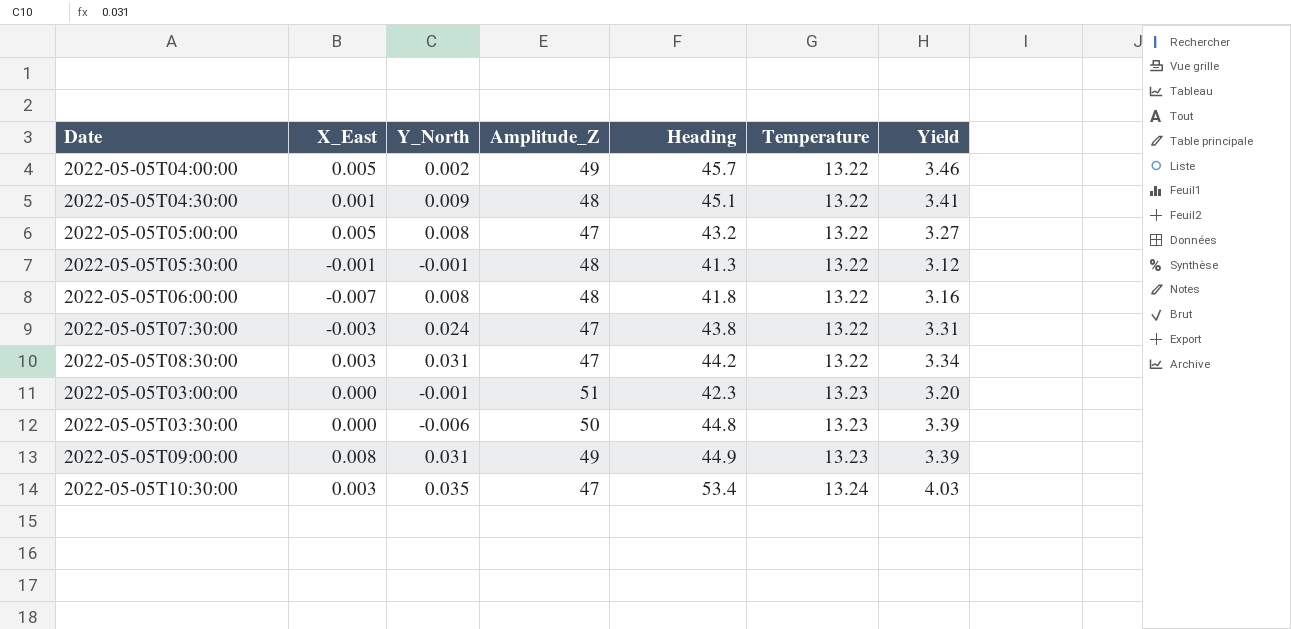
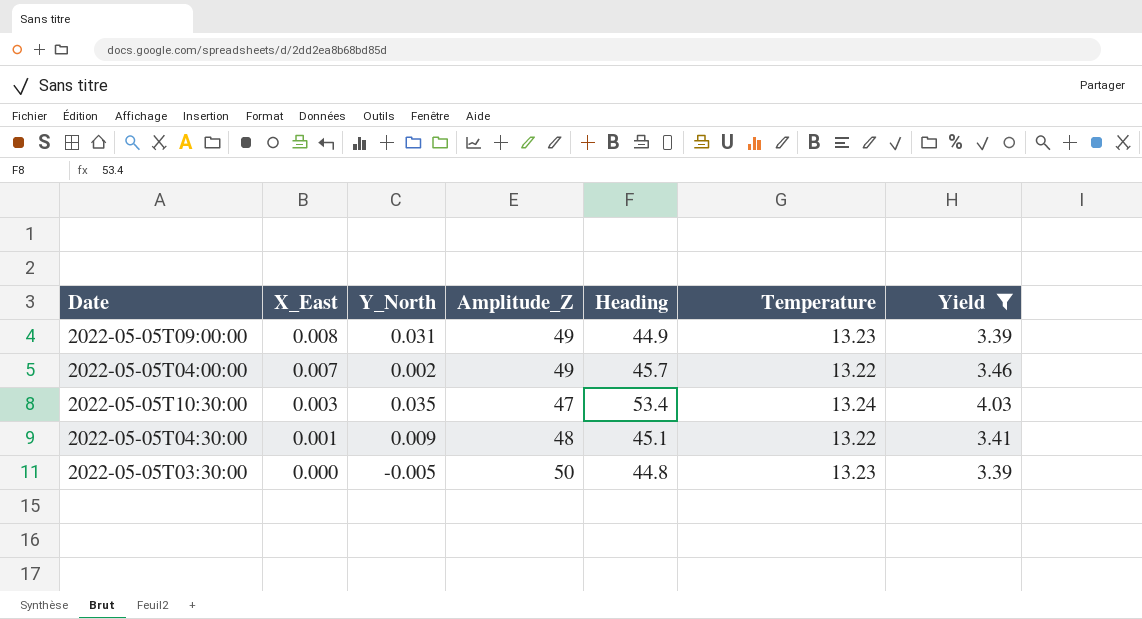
filter: none -> Yield >= 3.39
row order: Temperature ascending -> X_East descending
2022-05-05T04:00:00 | X_East: 0.005 -> 0.007
2022-05-05T03:30:00 | Y_North: -0.006 -> -0.005

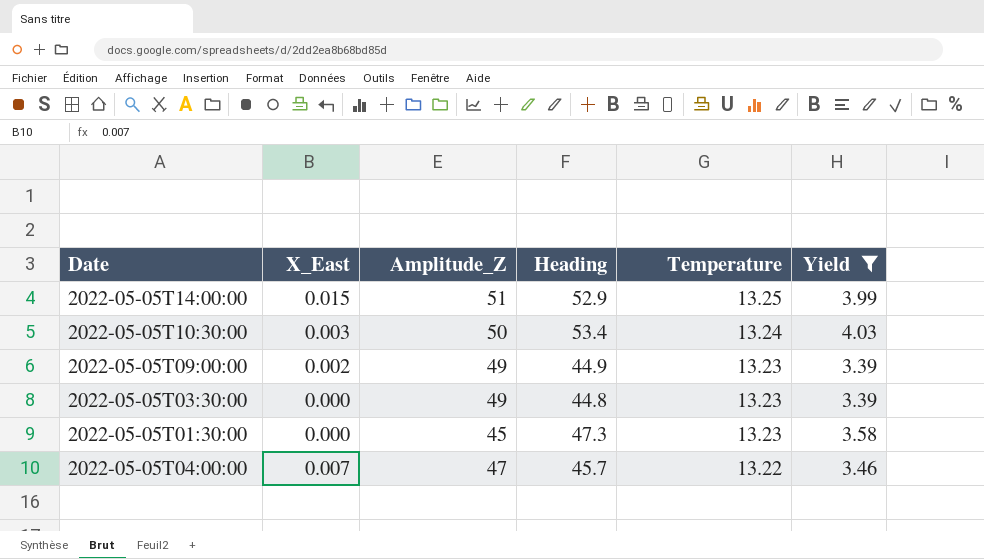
row order: X_East descending -> Temperature descending
column Y_North | position: 3 -> none
row 2022-05-05T04:30:00: 0.001 | 0.009 | 48 | 45.1 | 13.22 | 3.41 -> none
row 2022-05-05T14:00:00: none -> 0.015 | 51 | 52.9 | 13.25 | 3.99
2022-05-05T10:30:00 | Amplitude_Z: 47 -> 50
2022-05-05T09:00:00 | X_East: 0.008 -> 0.002
2022-05-05T03:30:00 | Amplitude_Z: 50 -> 49
row 2022-05-05T01:30:00: none -> 0.000 | 45 | 47.3 | 13.23 | 3.58
2022-05-05T04:00:00 | Amplitude_Z: 49 -> 47

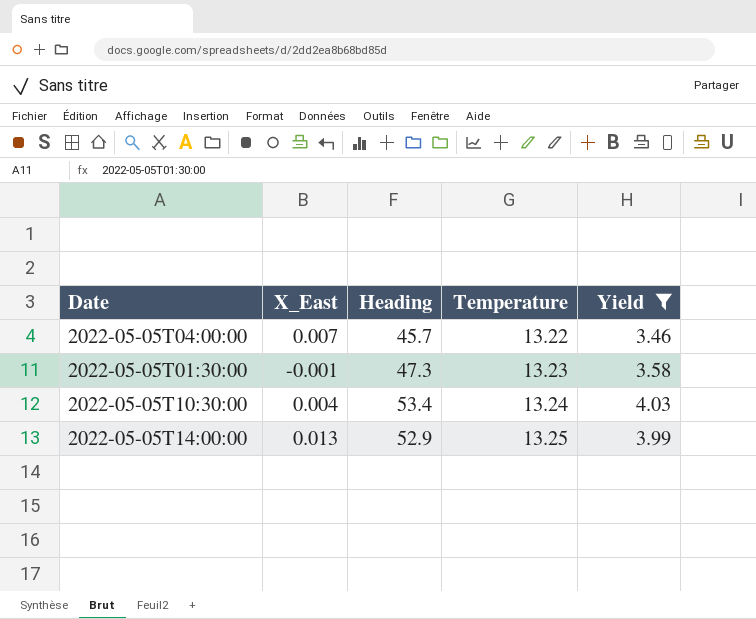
row order: Temperature descending -> Temperature ascending
column Amplitude_Z | position: 3 -> none
row 2022-05-05T09:00:00: 0.002 | 49 | 44.9 | 13.23 | 3.39 -> none
row 2022-05-05T03:30:00: 0.000 | 49 | 44.8 | 13.23 | 3.39 -> none
2022-05-05T01:30:00 | X_East: 0.000 -> -0.001
2022-05-05T10:30:00 | X_East: 0.003 -> 0.004
2022-05-05T14:00:00 | X_East: 0.015 -> 0.013

